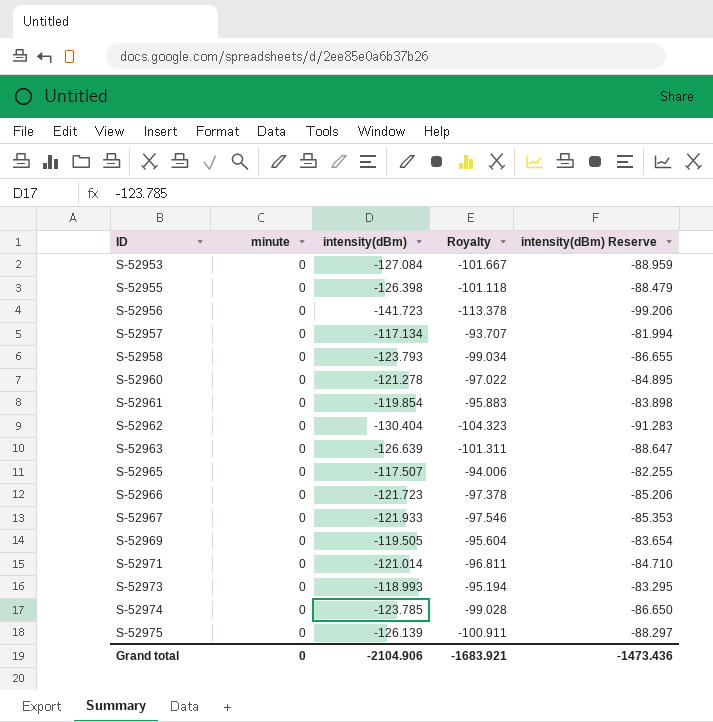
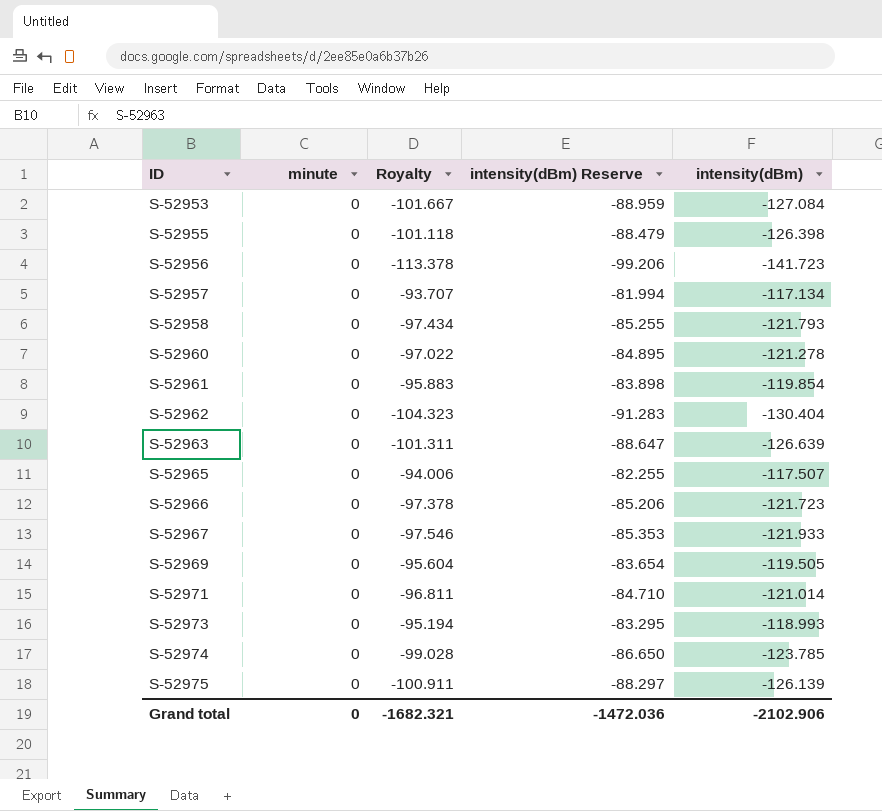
column intensity(dBm) | position: 3 -> 5
S-52958 | Royalty: -99.034 -> -97.434
S-52958 | intensity(dBm) Reserve: -86.655 -> -85.255
S-52958 | intensity(dBm): -123.793 -> -121.793
Grand total | Royalty: -1683.921 -> -1682.321
Grand total | intensity(dBm) Reserve: -1473.436 -> -1472.036
Grand total | intensity(dBm): -2104.906 -> -2102.906

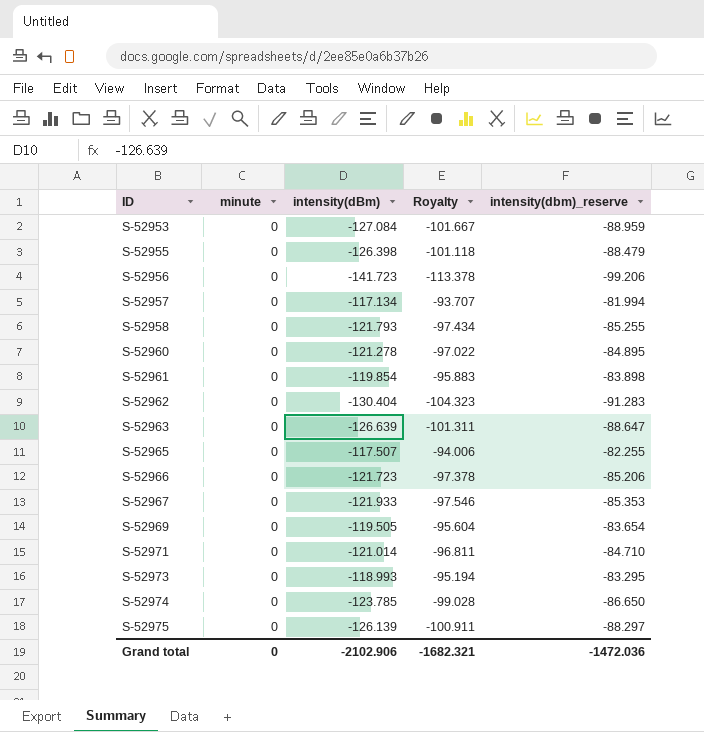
column intensity(dBm) | position: 5 -> 3
column name: intensity(dBm) Reserve -> intensity(dbm)_reserve

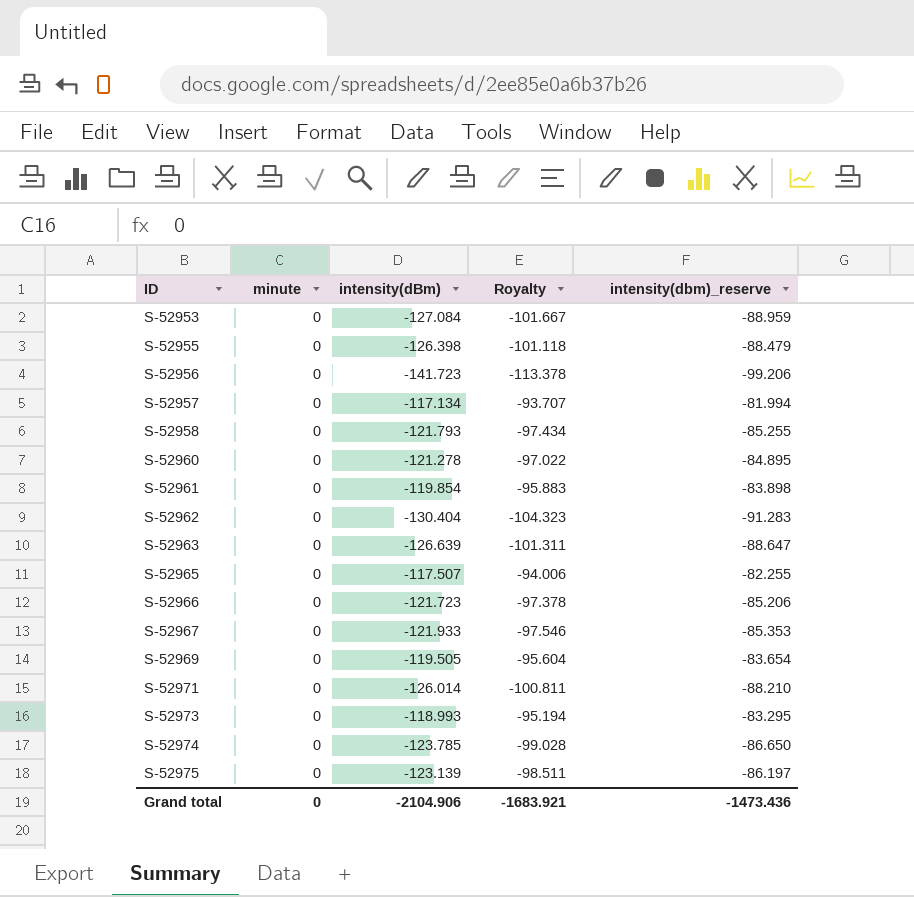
S-52971 | intensity(dBm): -121.014 -> -126.014
S-52971 | Royalty: -96.811 -> -100.811
S-52971 | intensity(dbm)_reserve: -84.710 -> -88.210
S-52975 | intensity(dBm): -126.139 -> -123.139
S-52975 | Royalty: -100.911 -> -98.511
S-52975 | intensity(dbm)_reserve: -88.297 -> -86.197
Grand total | intensity(dBm): -2102.906 -> -2104.906
Grand total | Royalty: -1682.321 -> -1683.921
Grand total | intensity(dbm)_reserve: -1472.036 -> -1473.436

